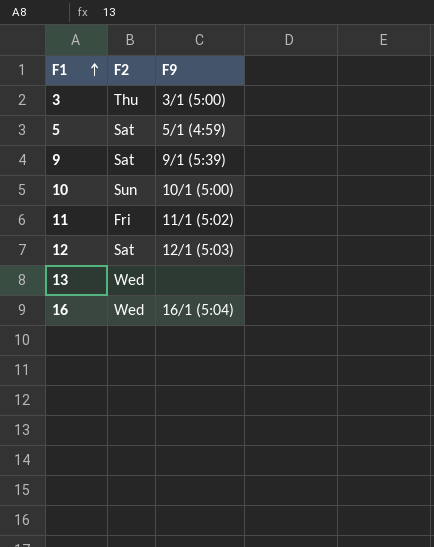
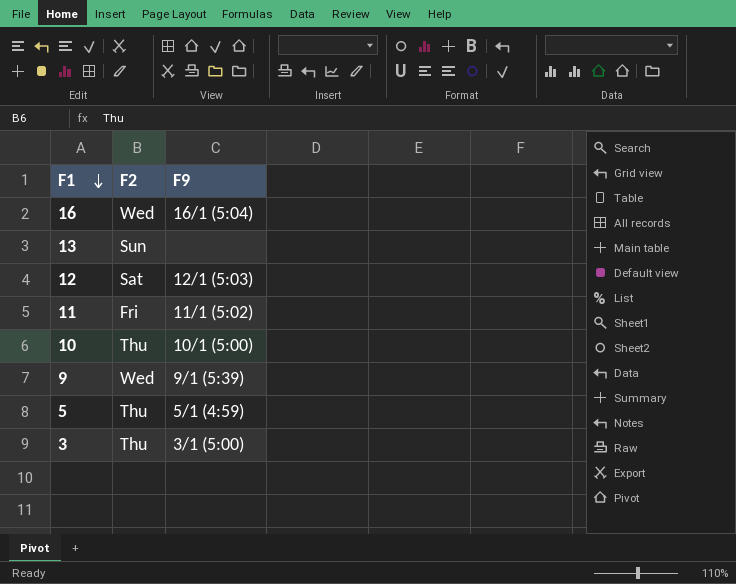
row order: F1 ascending -> F1 descending
13 | F2: Wed -> Sun
10 | F2: Sun -> Thu
9 | F2: Sat -> Wed
5 | F2: Sat -> Thu

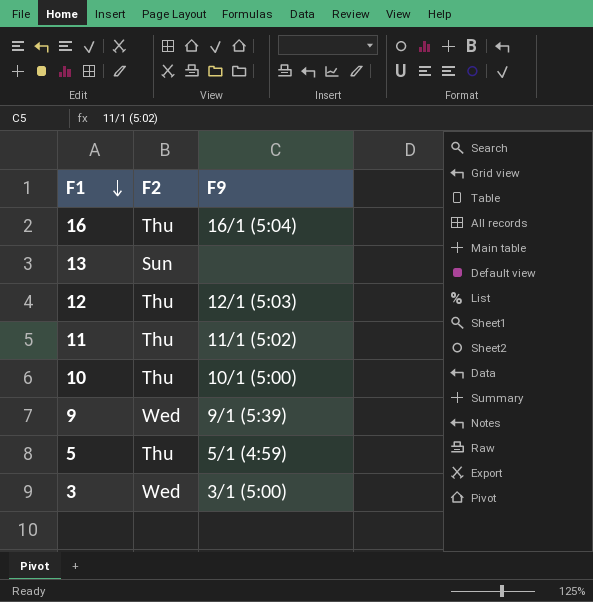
16 | F2: Wed -> Thu
12 | F2: Sat -> Thu
11 | F2: Fri -> Thu
3 | F2: Thu -> Wed

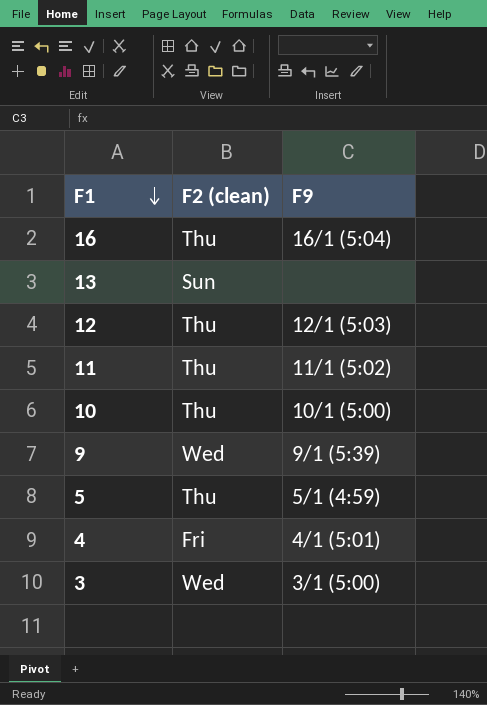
column name: F2 -> F2 (clean)
row 4: none -> Fri | 4/1 (5:01)

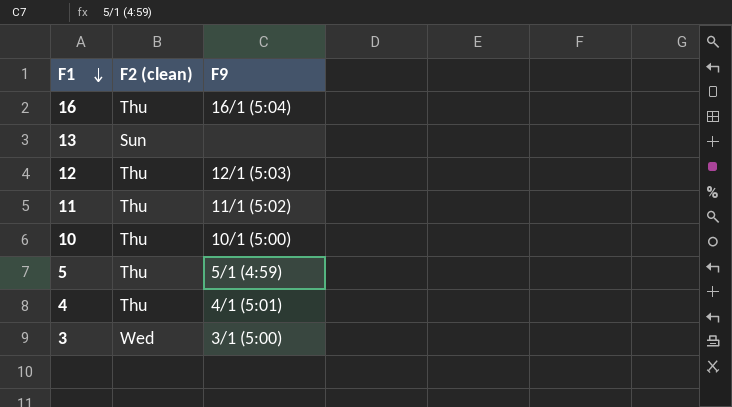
row 9: Wed | 9/1 (5:39) -> none
4 | F2 (clean): Fri -> Thu

